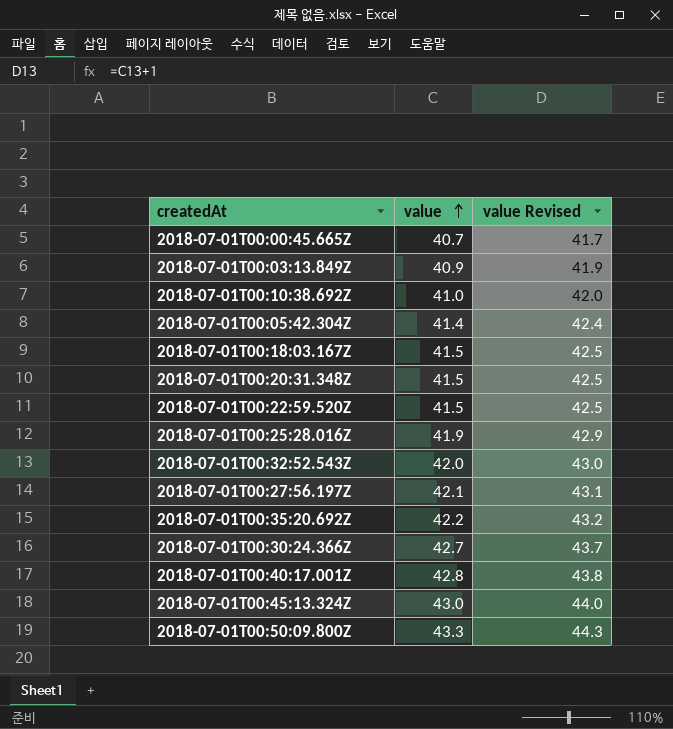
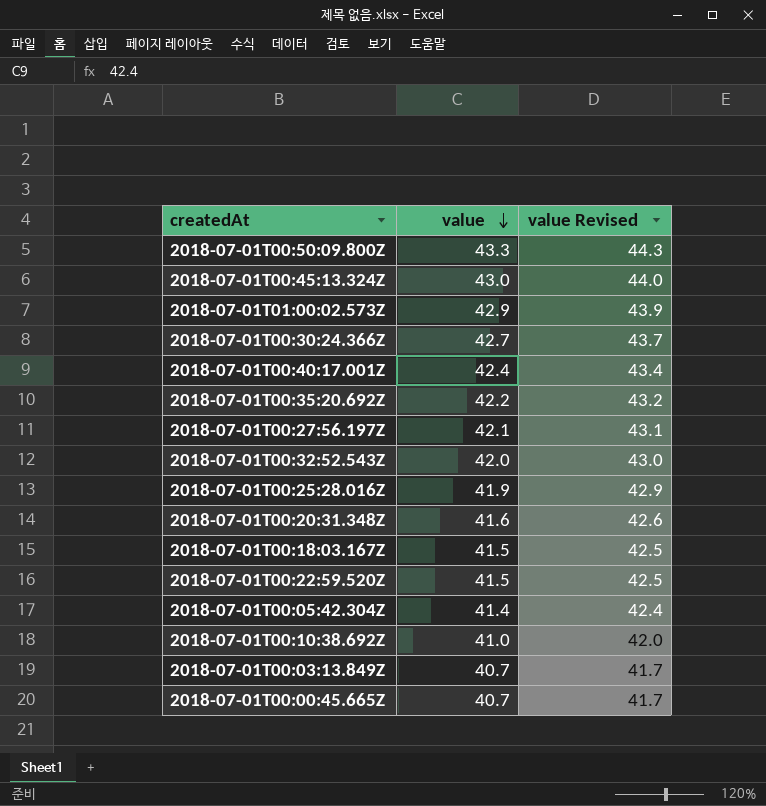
row order: value ascending -> value descending
row 2018-07-01T01:00:02.573Z: none -> 42.9 | 43.9
2018-07-01T00:40:17.001Z | value: 42.8 -> 42.4
2018-07-01T00:40:17.001Z | value Revised: 43.8 -> 43.4
2018-07-01T00:20:31.348Z | value: 41.5 -> 41.6
2018-07-01T00:20:31.348Z | value Revised: 42.5 -> 42.6
2018-07-01T00:03:13.849Z | value: 40.9 -> 40.7
2018-07-01T00:03:13.849Z | value Revised: 41.9 -> 41.7

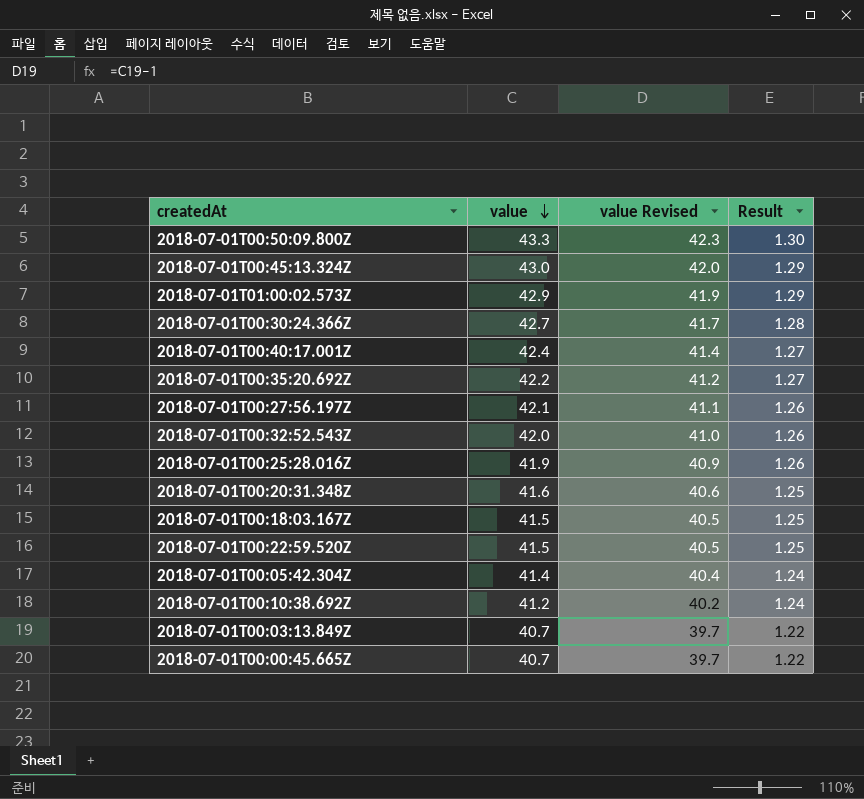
column value Revised | formula: [value] + 1 -> [value] - 1
column Result | formula: none -> [value] * 0.03
2018-07-01T00:10:38.692Z | value: 41.0 -> 41.2

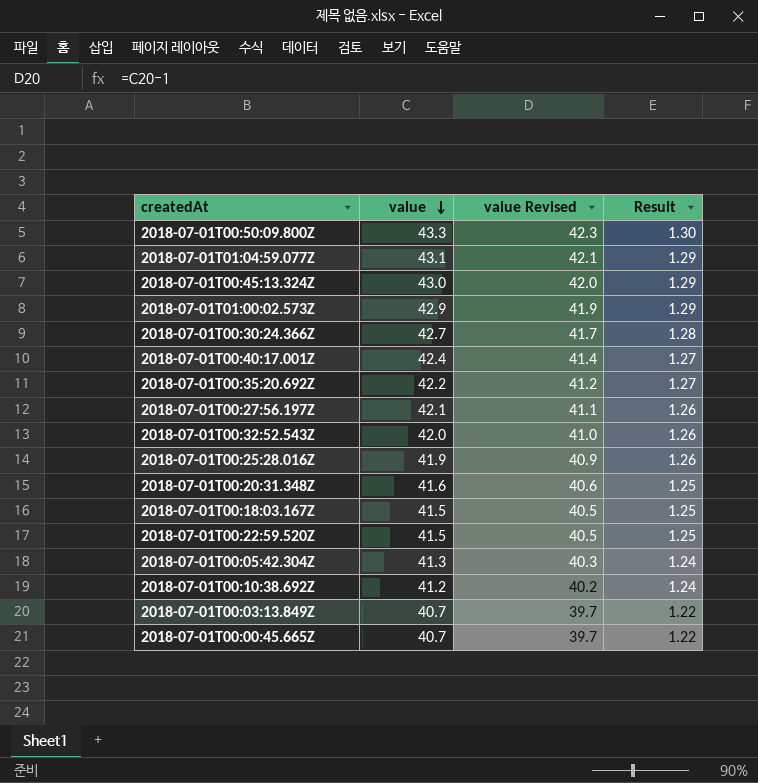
row 2018-07-01T01:04:59.077Z: none -> 43.1 | 42.1 | 1.29
2018-07-01T00:05:42.304Z | value: 41.4 -> 41.3
2018-07-01T00:05:42.304Z | value Revised: 40.4 -> 40.3

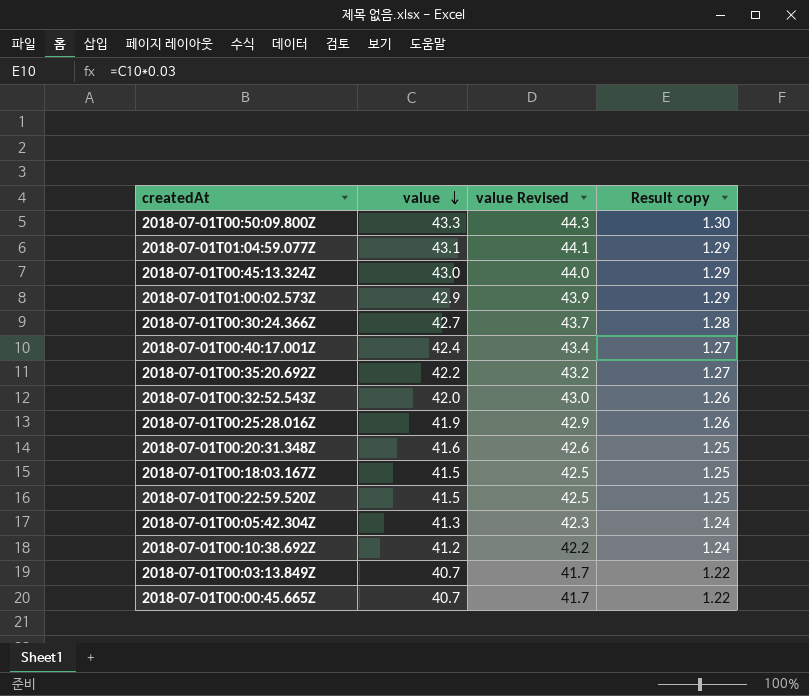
column value Revised | formula: [value] - 1 -> [value] + 1
column name: Result -> Result copy
row 2018-07-01T00:27:56.197Z: 42.1 | 41.1 | 1.26 -> none

